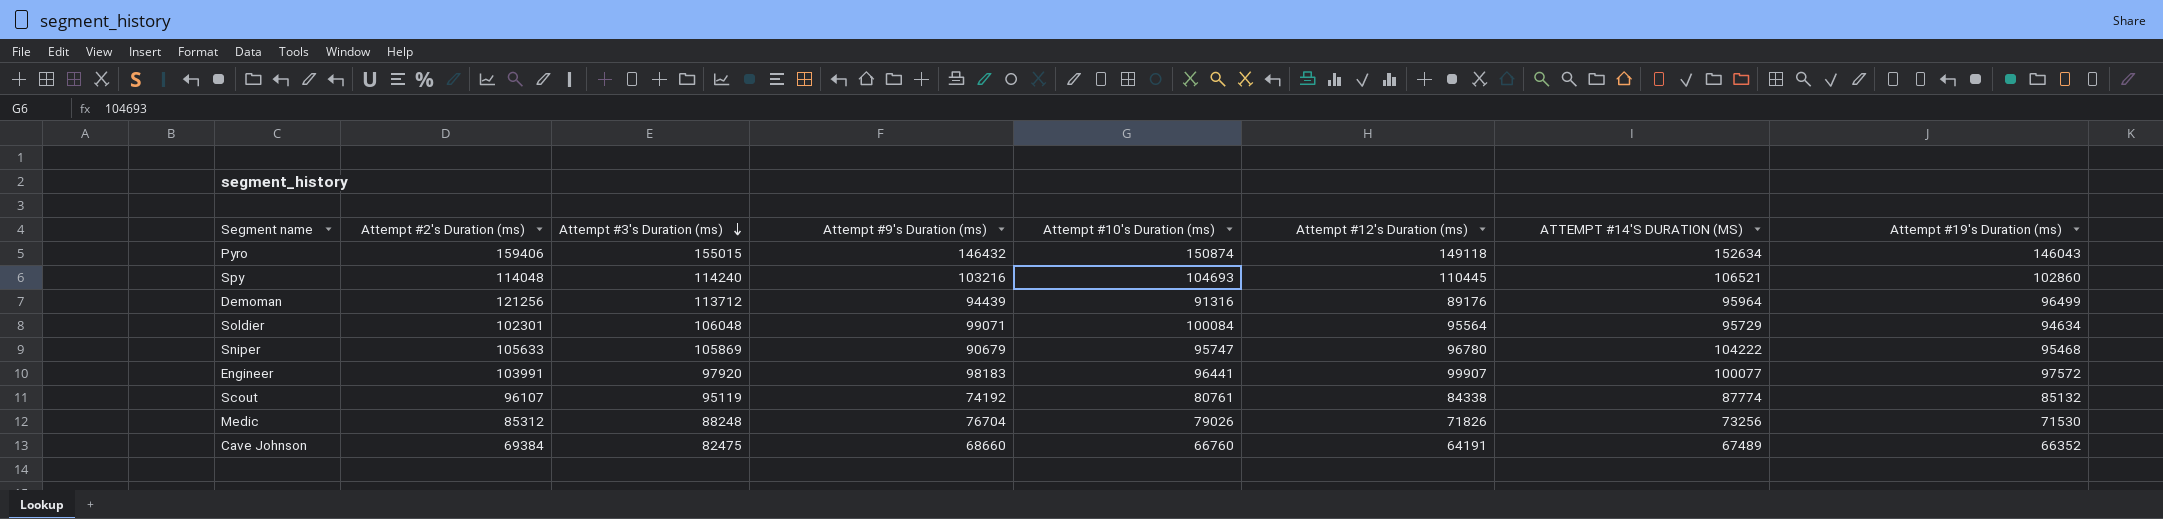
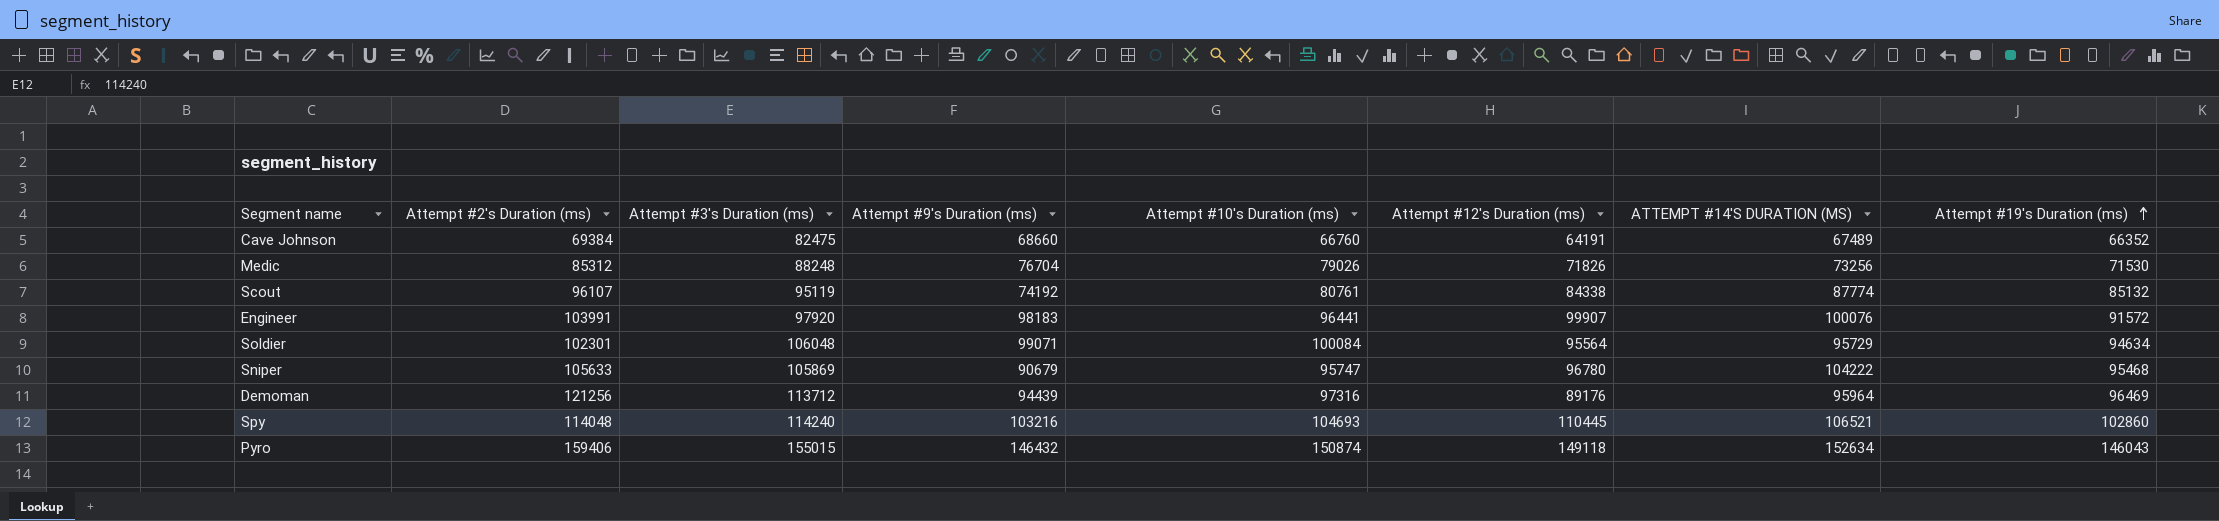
row order: Attempt #3's Duration (ms) descending -> Attempt #19's Duration (ms) ascending
Engineer | ATTEMPT #14'S DURATION (MS): 100077 -> 100076
Engineer | Attempt #19's Duration (ms): 97572 -> 91572
Demoman | Attempt #10's Duration (ms): 91316 -> 97316
Demoman | Attempt #19's Duration (ms): 96499 -> 96469

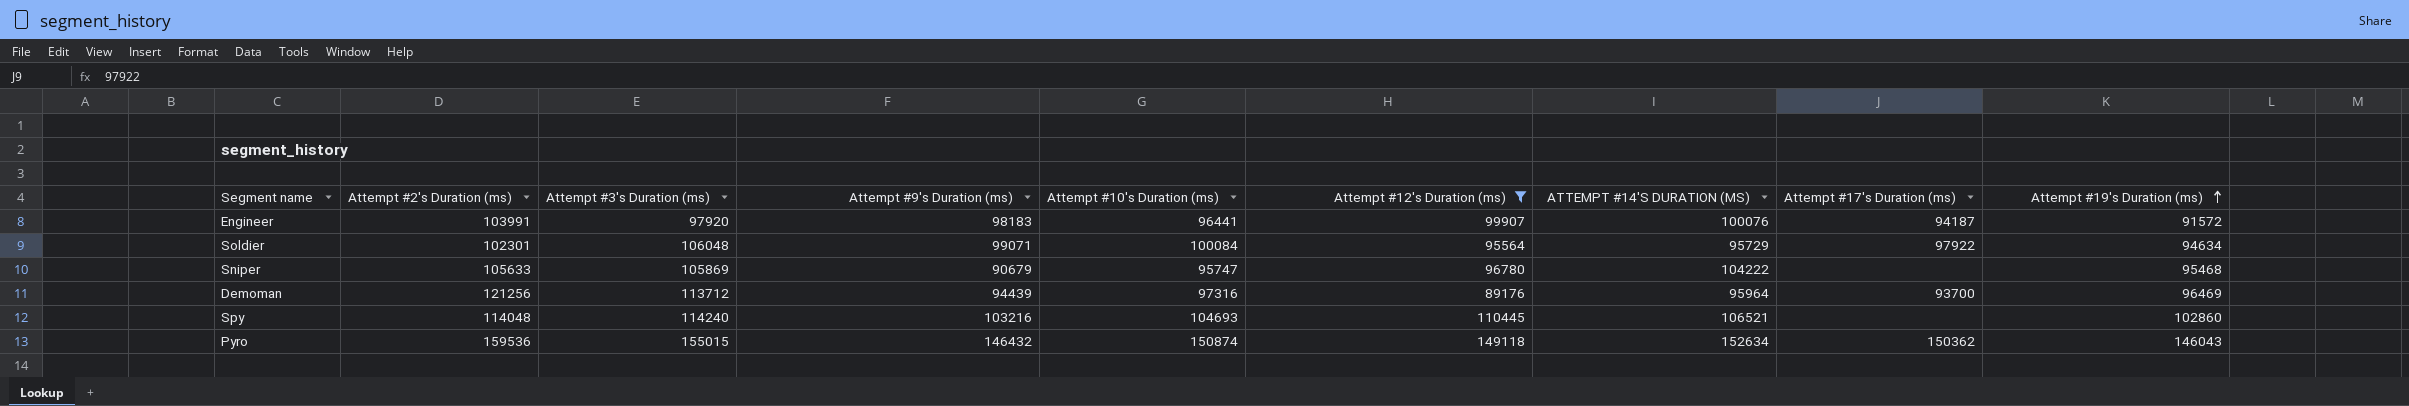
filter: none -> Attempt #12's Duration (ms) >= 89176
column Attempt #17's Duration (ms) | position: none -> 8
Pyro | Attempt #2's Duration (ms): 159406 -> 159536

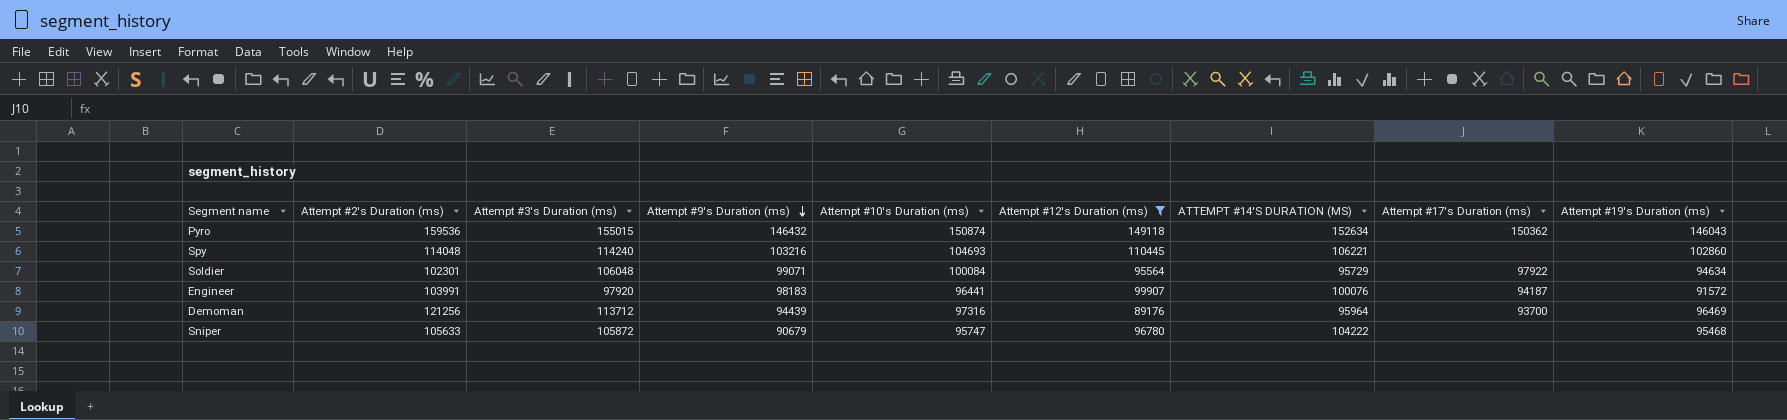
row order: Attempt #19's Duration (ms) ascending -> Attempt #9's Duration (ms) descending
Spy | ATTEMPT #14'S DURATION (MS): 106521 -> 106221
Sniper | Attempt #3's Duration (ms): 105869 -> 105872

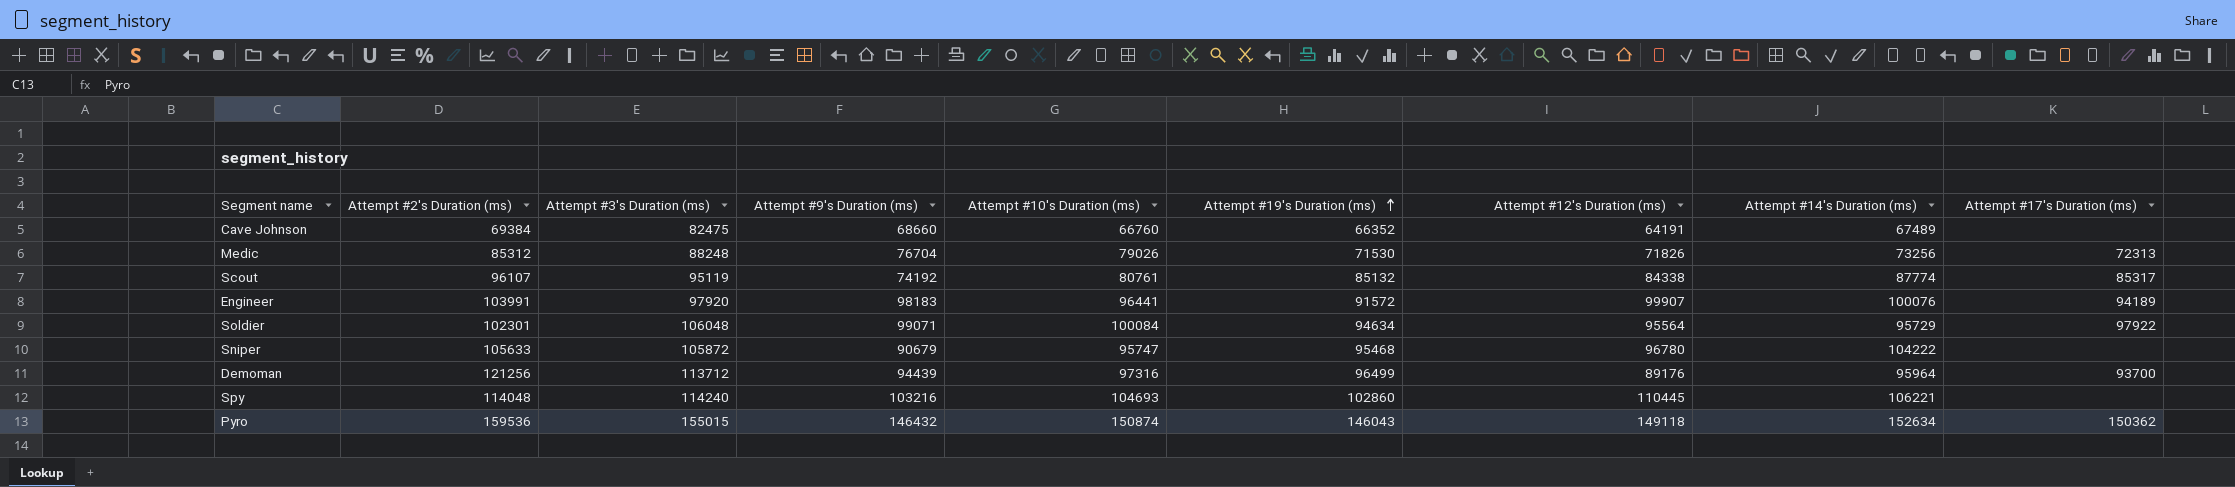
filter: Attempt #12's Duration (ms) >= 89176 -> none
row order: Attempt #9's Duration (ms) descending -> Attempt #19's Duration (ms) ascending
column Attempt #19's Duration (ms) | position: 9 -> 6
column name: ATTEMPT #14'S DURATION (MS) -> Attempt #14's Duration (ms)
Engineer | Attempt #17's Duration (ms): 94187 -> 94189
Demoman | Attempt #19's Duration (ms): 96469 -> 96499

